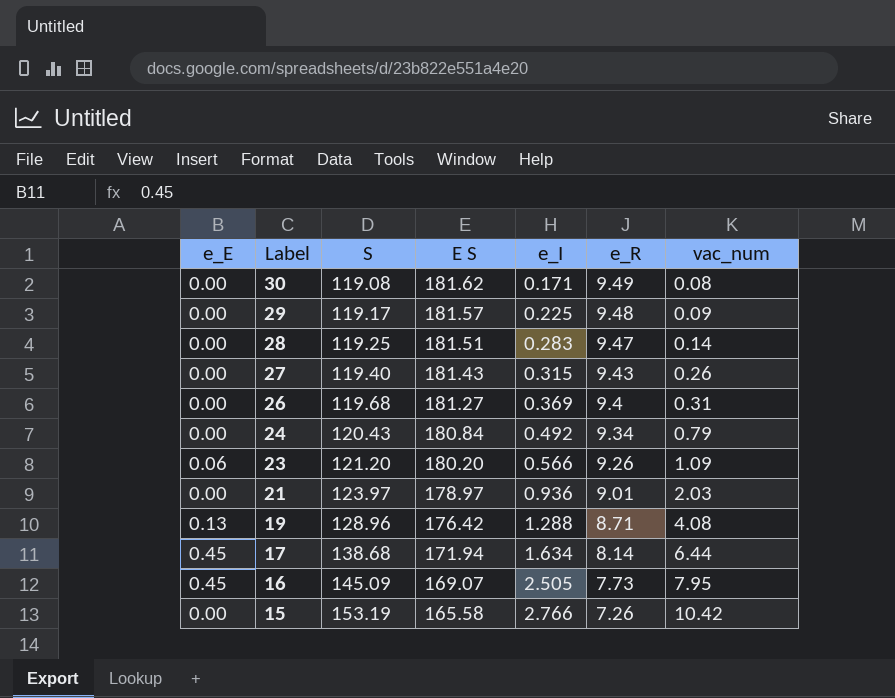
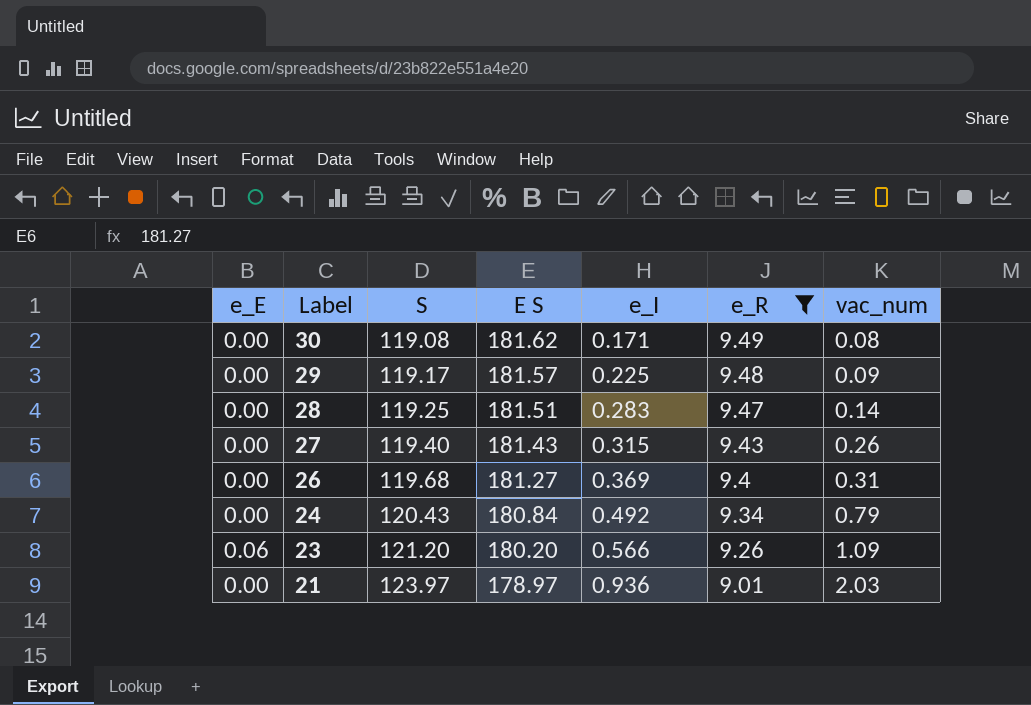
filter: none -> e_R >= 9.01

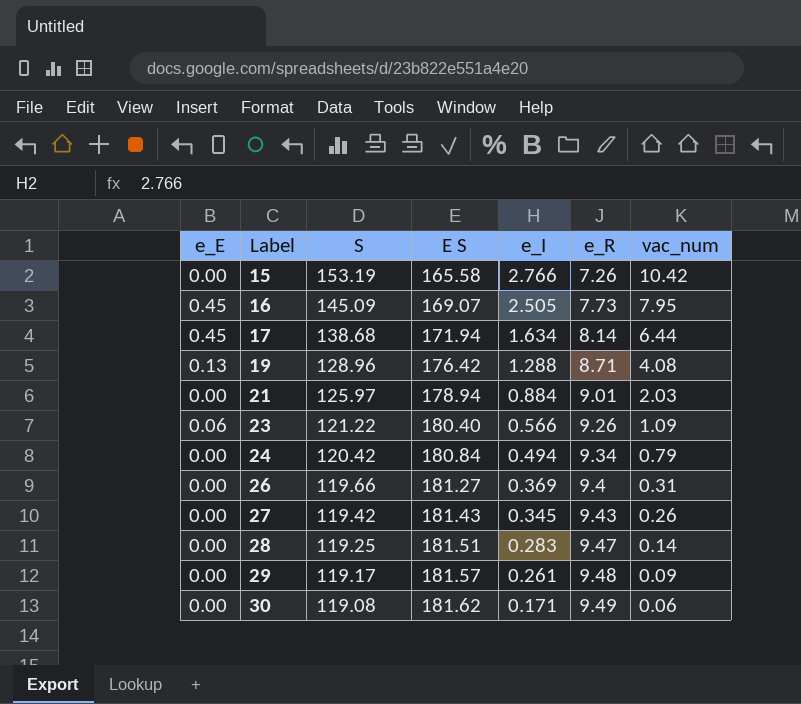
filter: e_R >= 9.01 -> none
row order: Label descending -> Label ascending
21 | S: 123.97 -> 125.97
21 | E S: 178.97 -> 178.94
21 | e_I: 0.936 -> 0.884
23 | S: 121.20 -> 121.22
23 | E S: 180.20 -> 180.40
24 | S: 120.43 -> 120.42
24 | e_I: 0.492 -> 0.494
26 | S: 119.68 -> 119.66
27 | S: 119.40 -> 119.42
27 | e_I: 0.315 -> 0.345
29 | e_I: 0.225 -> 0.261
30 | vac_num: 0.08 -> 0.06

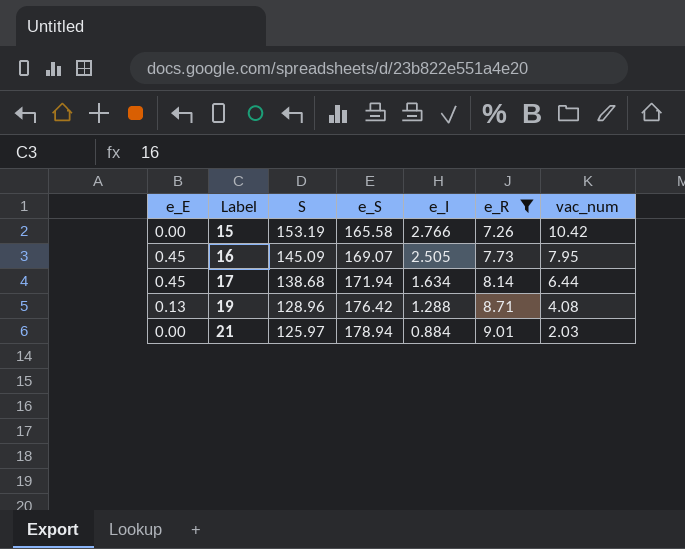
filter: none -> e_R <= 9.01
column name: E S -> e_S

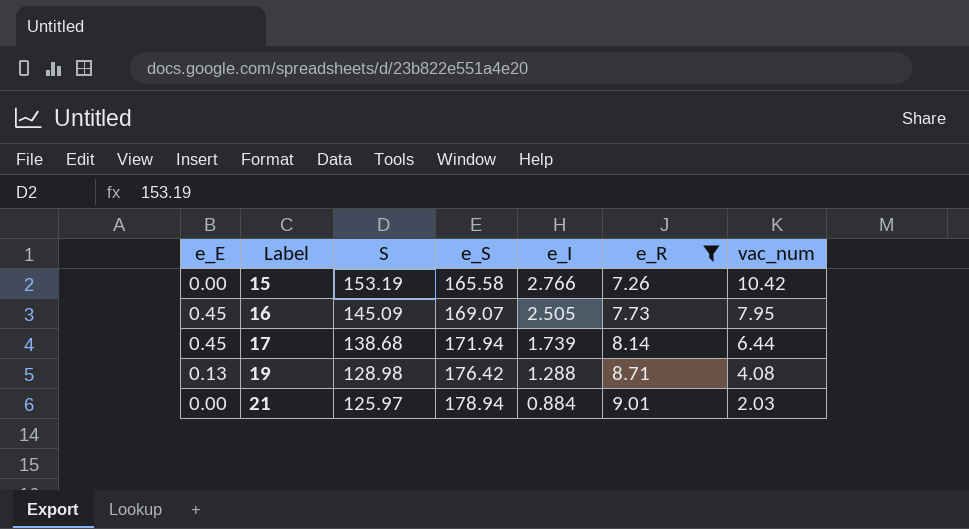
17 | e_I: 1.634 -> 1.739
19 | S: 128.96 -> 128.98

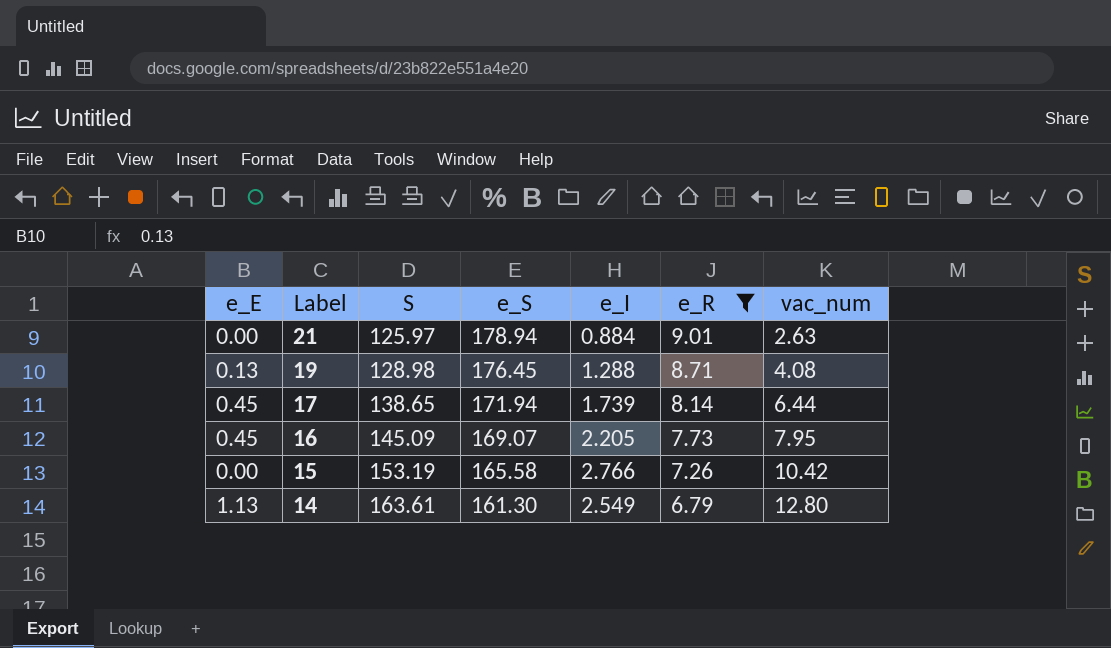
row order: Label ascending -> Label descending
21 | vac_num: 2.03 -> 2.63
19 | e_S: 176.42 -> 176.45
17 | S: 138.68 -> 138.65
16 | e_I: 2.505 -> 2.205
row 14: none -> 1.13 | 163.61 | 161.30 | 2.549 | 6.79 | 12.80

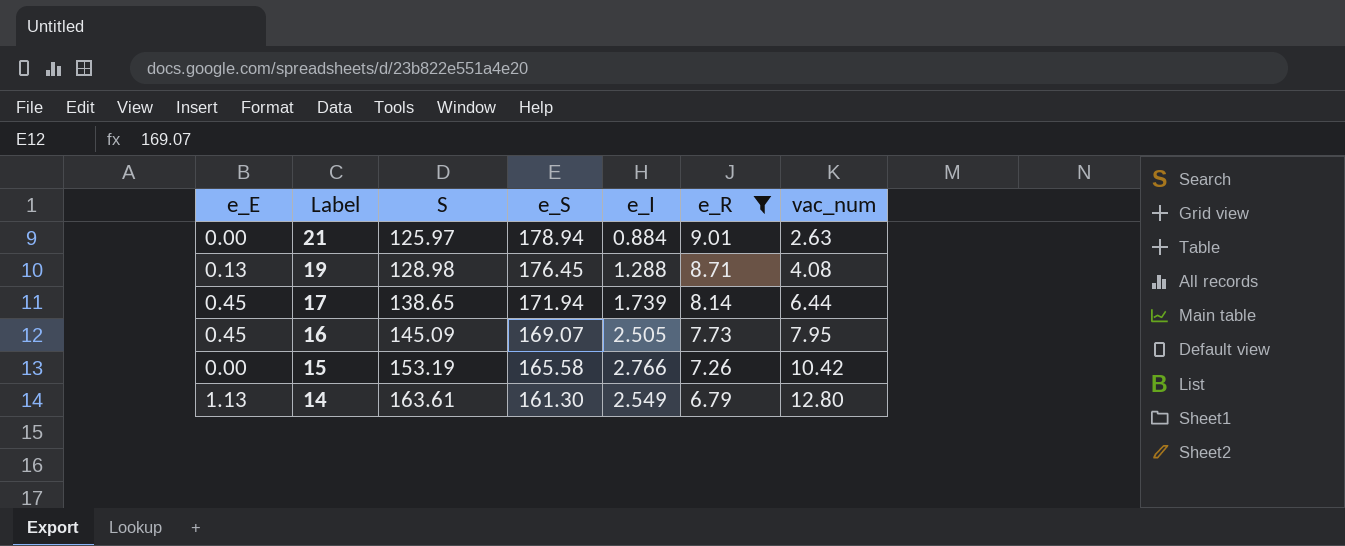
16 | e_I: 2.205 -> 2.505

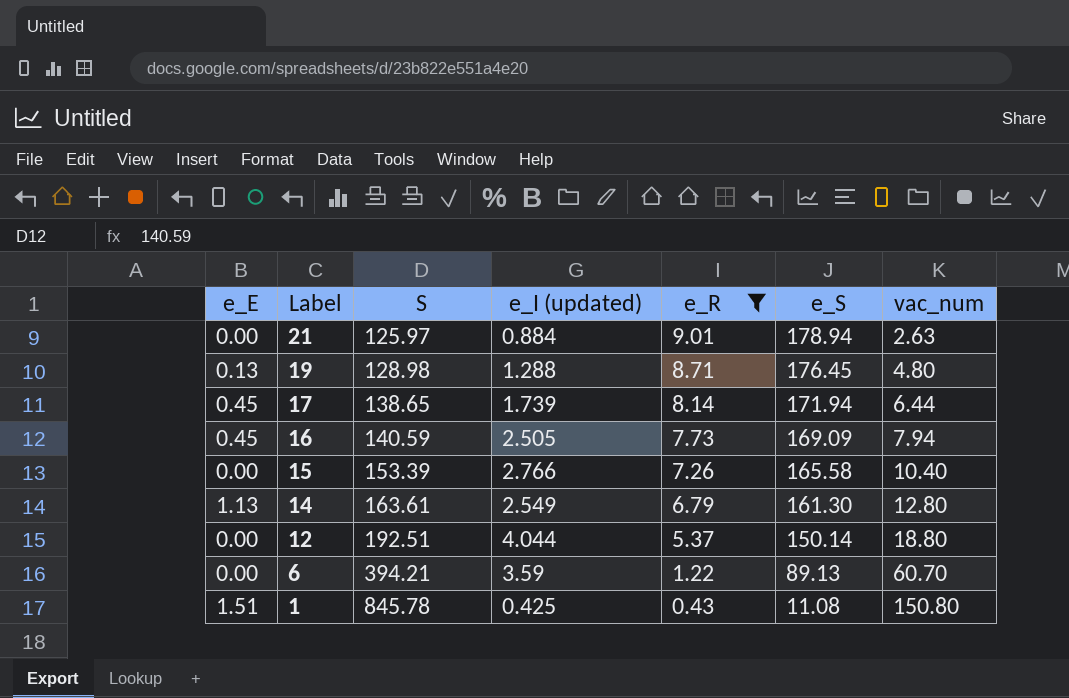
column name: e_I -> e_I (updated)
column e_S | position: 4 -> 6
19 | vac_num: 4.08 -> 4.80
16 | S: 145.09 -> 140.59
16 | e_S: 169.07 -> 169.09
16 | vac_num: 7.95 -> 7.94
15 | S: 153.19 -> 153.39
15 | vac_num: 10.42 -> 10.40
row 12: none -> 0.00 | 192.51 | 4.044 | 5.37 | 150.14 | 18.80
row 6: none -> 0.00 | 394.21 | 3.59 | 1.22 | 89.13 | 60.70
row 1: none -> 1.51 | 845.78 | 0.425 | 0.43 | 11.08 | 150.80

